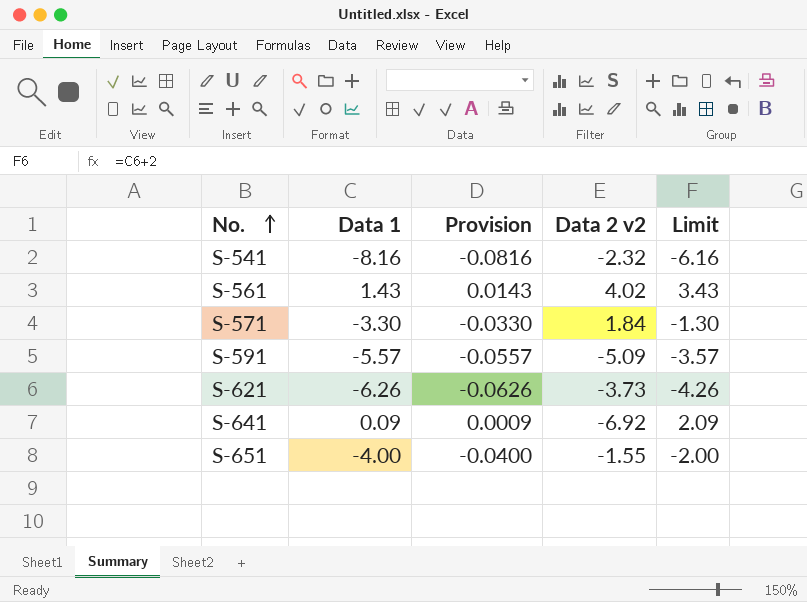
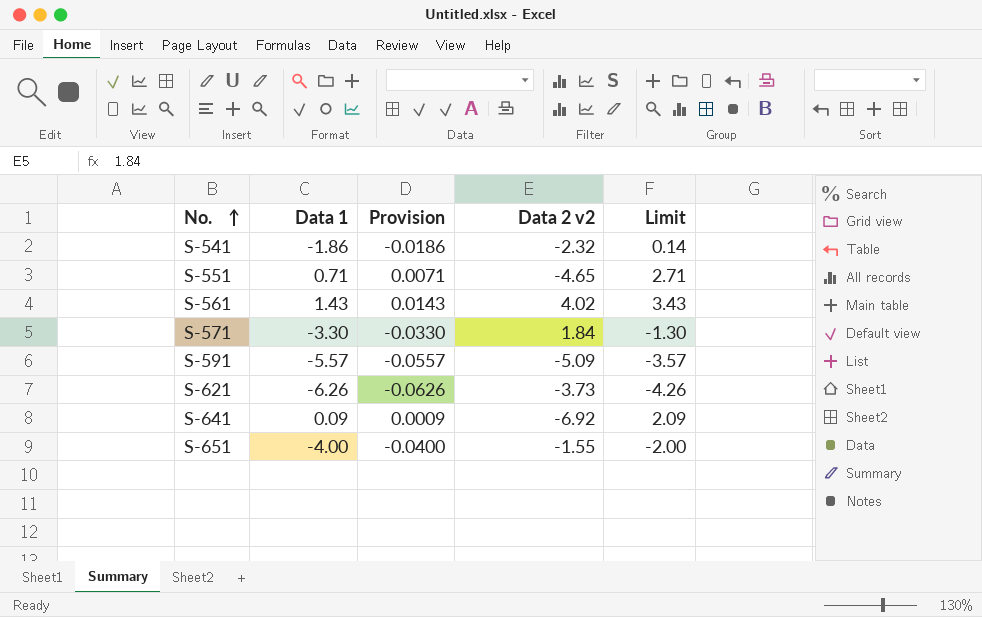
S-541 | Data 1: -8.16 -> -1.86
S-541 | Provision: -0.0816 -> -0.0186
S-541 | Limit: -6.16 -> 0.14
row S-551: none -> 0.71 | 0.0071 | -4.65 | 2.71

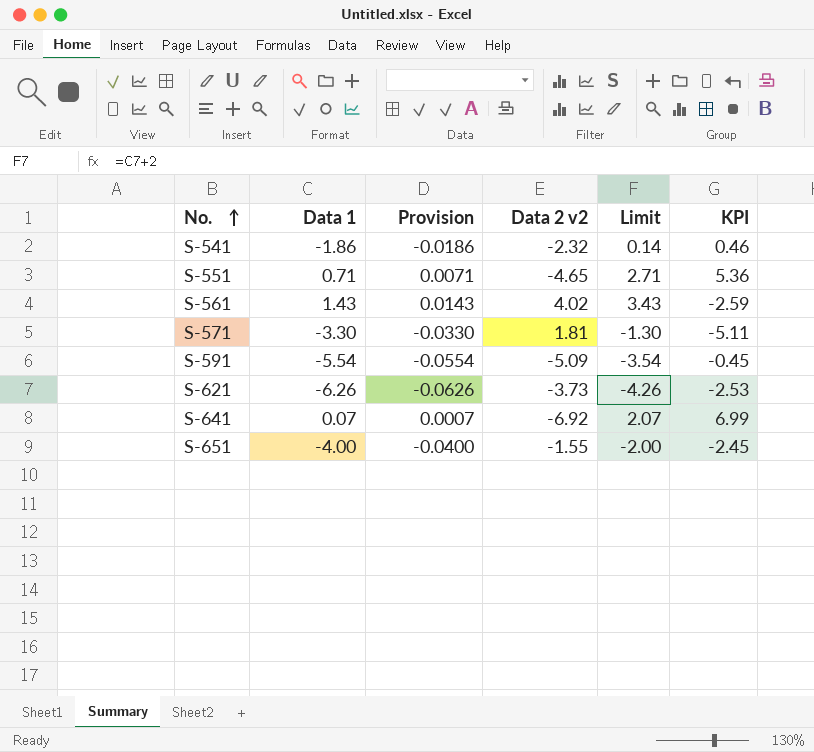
column KPI | formula: none -> [Data 1] - [Data 2 v2]
S-571 | Data 2 v2: 1.84 -> 1.81
S-591 | Data 1: -5.57 -> -5.54
S-591 | Provision: -0.0557 -> -0.0554
S-591 | Limit: -3.57 -> -3.54
S-641 | Data 1: 0.09 -> 0.07
S-641 | Provision: 0.0009 -> 0.0007
S-641 | Limit: 2.09 -> 2.07

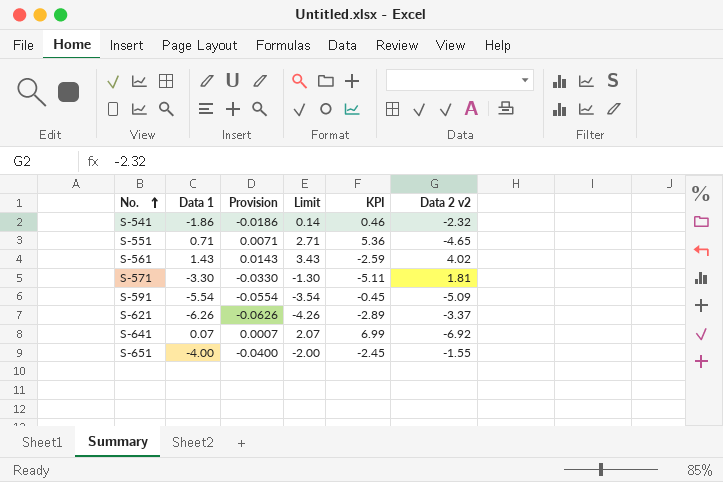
column Data 2 v2 | position: 4 -> 6
S-621 | KPI: -2.53 -> -2.89
S-621 | Data 2 v2: -3.73 -> -3.37

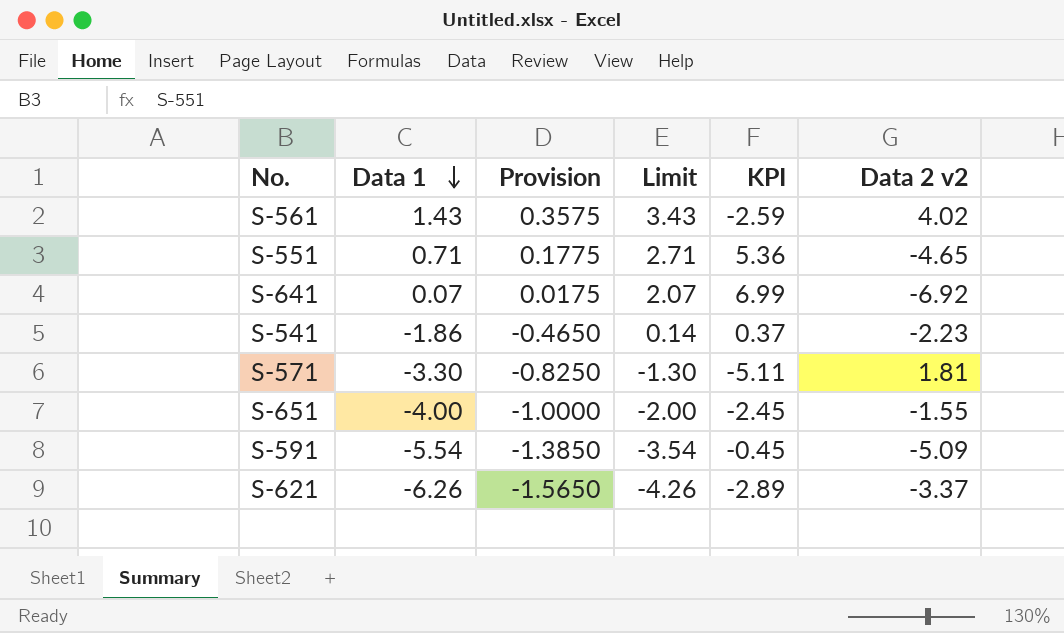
row order: No. ascending -> Data 1 descending
column Provision | formula: [Data 1] * 0.01 -> [Data 1] * 0.25
S-541 | KPI: 0.46 -> 0.37
S-541 | Data 2 v2: -2.32 -> -2.23

